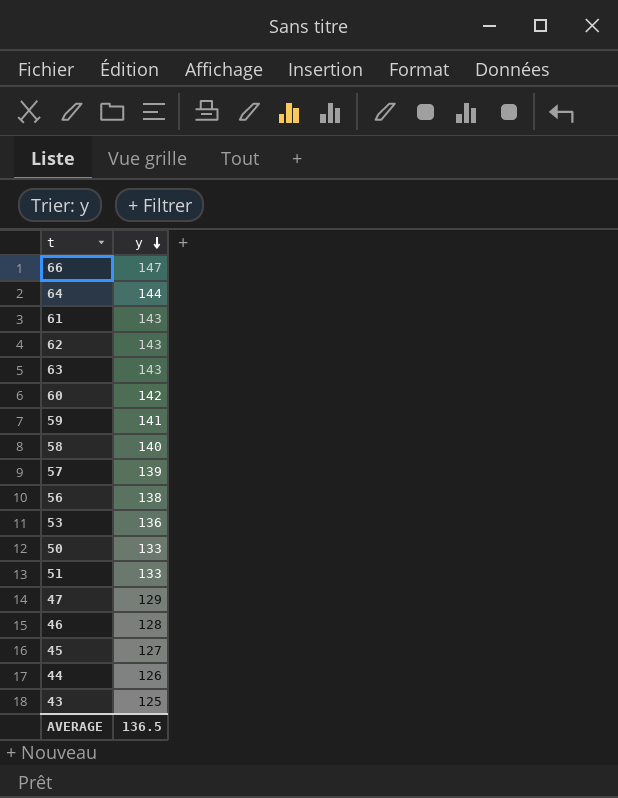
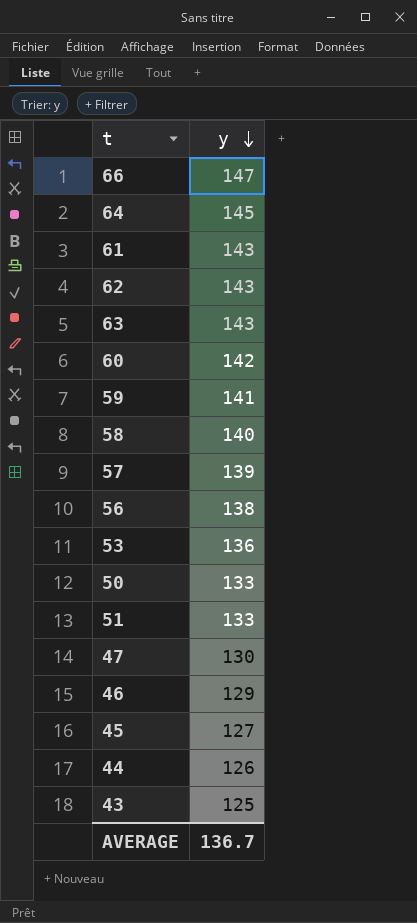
64 | y: 144 -> 145
47 | y: 129 -> 130
46 | y: 128 -> 129
AVERAGE | y: 136.5 -> 136.7

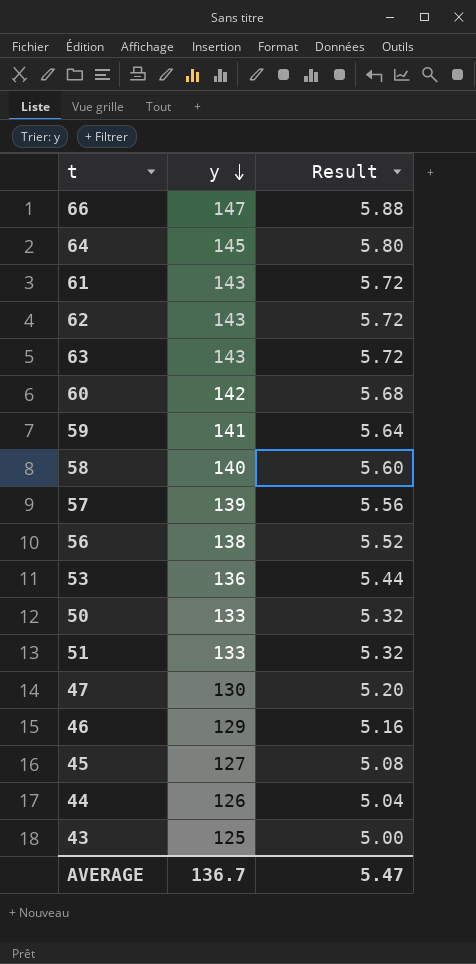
column Result | formula: none -> [y] * 0.04

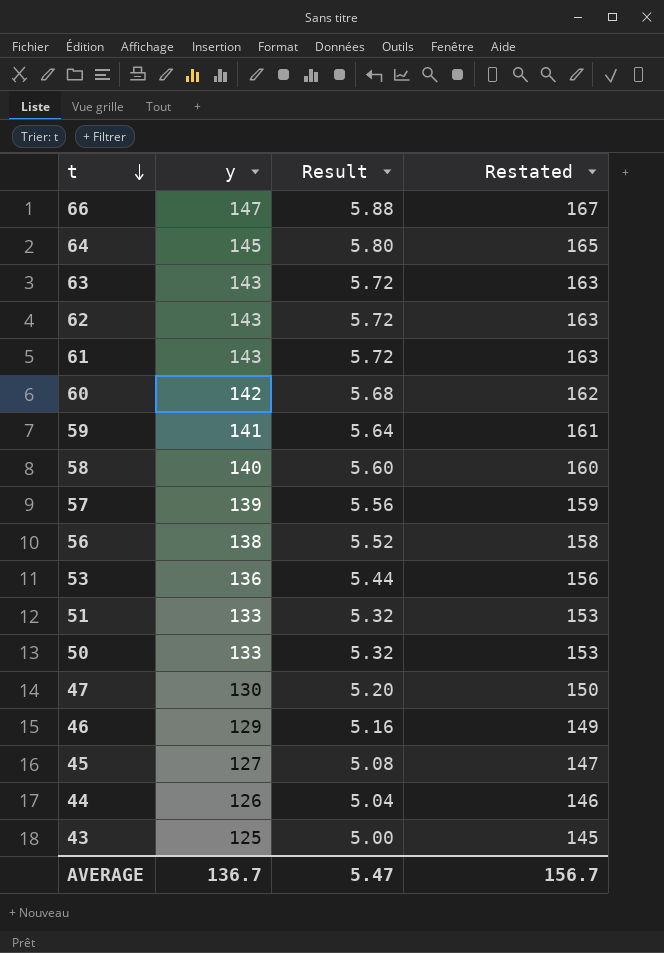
row order: y descending -> t descending
column Restated | formula: none -> [y] + 20

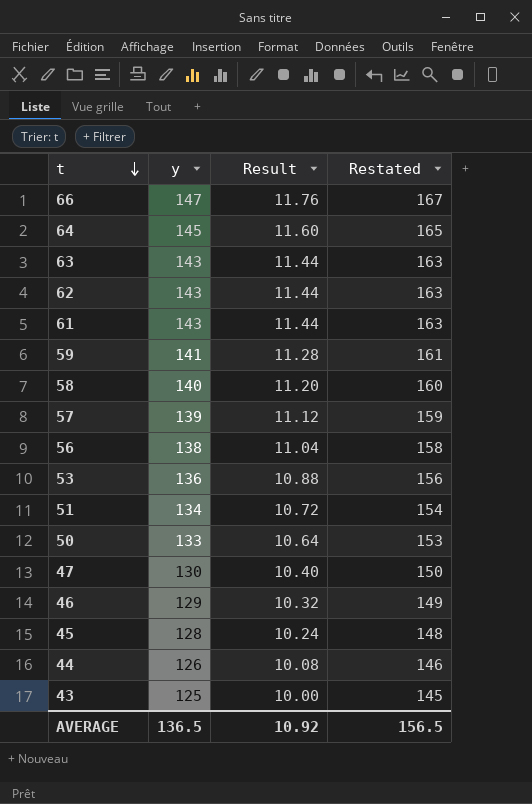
column Result | formula: [y] * 0.04 -> [y] * 0.08
row 60: 142 | 5.68 | 162 -> none
51 | y: 133 -> 134
51 | Restated: 153 -> 154
45 | y: 127 -> 128
45 | Restated: 147 -> 148
AVERAGE | y: 136.7 -> 136.5
AVERAGE | Result: 5.47 -> 10.92
AVERAGE | Restated: 156.7 -> 156.5

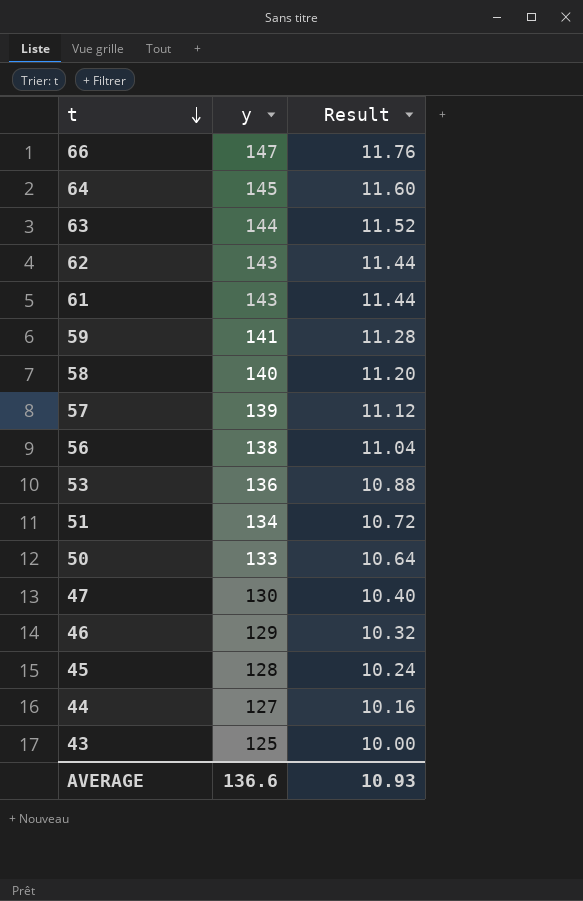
column Restated | formula: [y] + 20 -> none
63 | y: 143 -> 144
63 | Result: 11.44 -> 11.52
44 | y: 126 -> 127
44 | Result: 10.08 -> 10.16
AVERAGE | y: 136.5 -> 136.6
AVERAGE | Result: 10.92 -> 10.93

